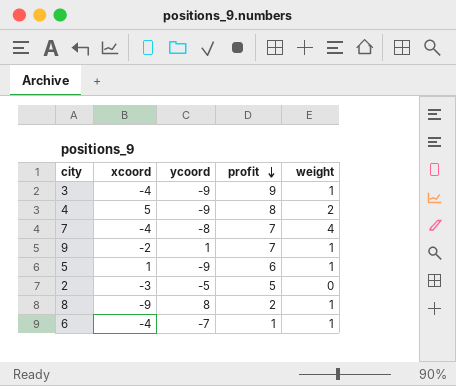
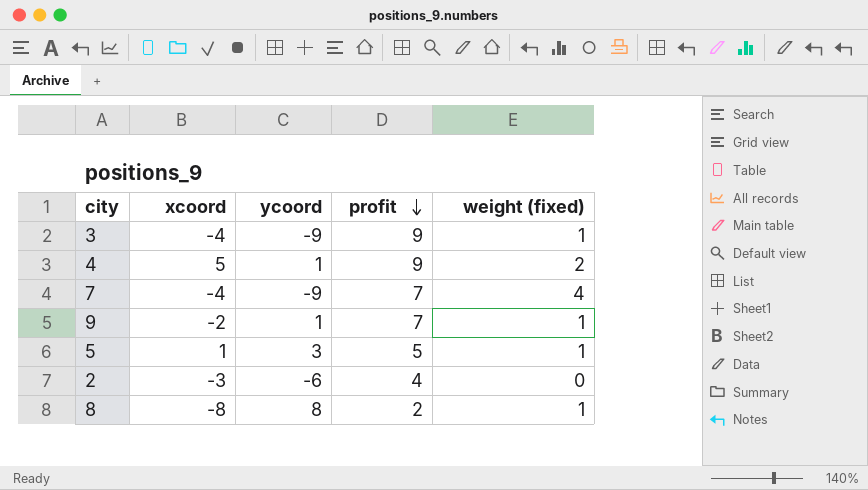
column name: weight -> weight (fixed)
row 6: -4 | -7 | 1 | 1 -> none
4 | ycoord: -9 -> 1
4 | profit: 8 -> 9
7 | ycoord: -8 -> -9
5 | ycoord: -9 -> 3
5 | profit: 6 -> 5
2 | ycoord: -5 -> -6
2 | profit: 5 -> 4
8 | xcoord: -9 -> -8

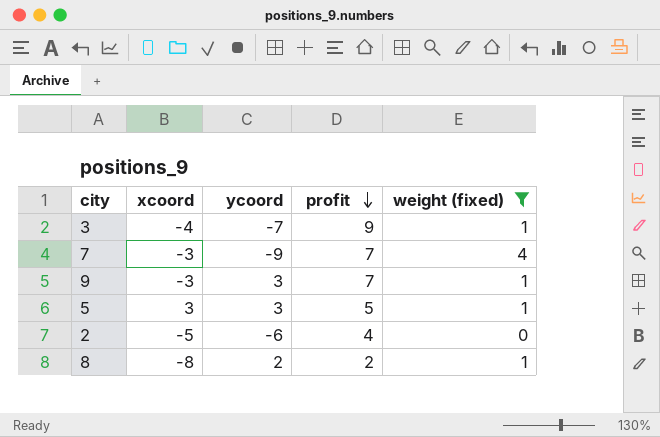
filter: none -> weight (fixed) != 2
3 | ycoord: -9 -> -7
7 | xcoord: -4 -> -3
9 | xcoord: -2 -> -3
9 | ycoord: 1 -> 3
5 | xcoord: 1 -> 3
2 | xcoord: -3 -> -5
8 | ycoord: 8 -> 2

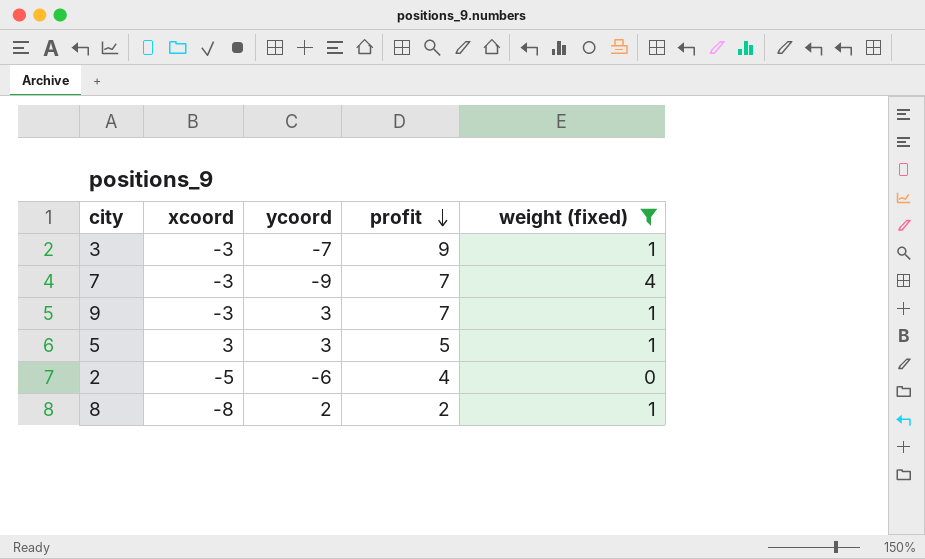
3 | xcoord: -4 -> -3

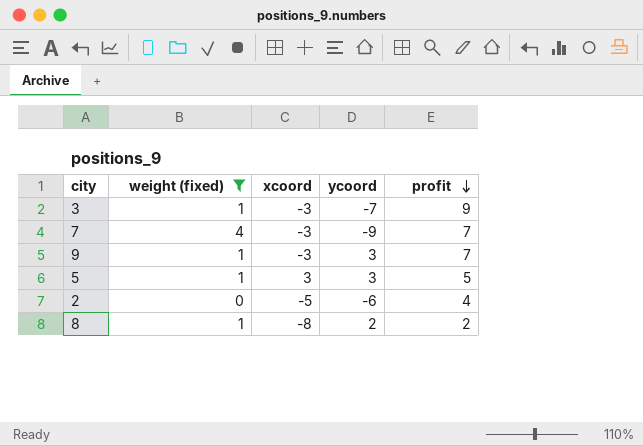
column weight (fixed) | position: 5 -> 2

